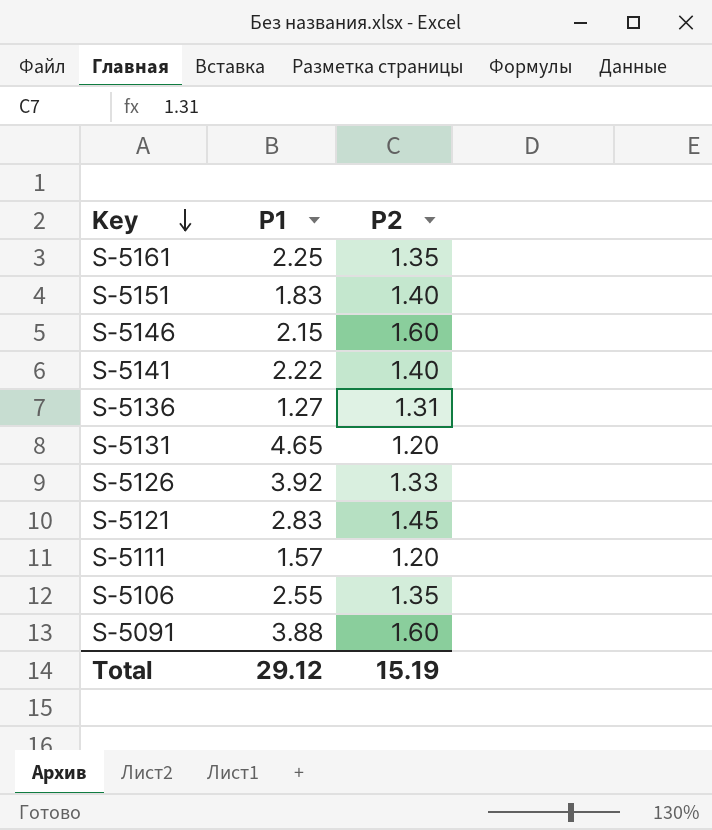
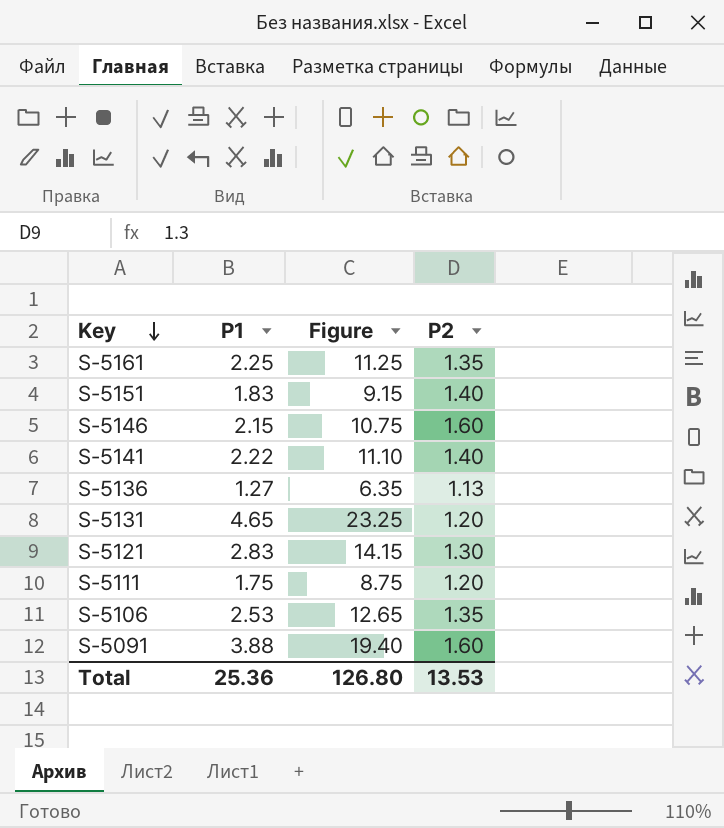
column Figure | formula: none -> [P1] * 5
row S-5126: 3.92 | 1.33 -> none
S-5136 | P2: 1.31 -> 1.13
S-5121 | P2: 1.45 -> 1.30
S-5111 | P1: 1.57 -> 1.75
S-5106 | P1: 2.55 -> 2.53
Total | P1: 29.12 -> 25.36
Total | P2: 15.19 -> 13.53

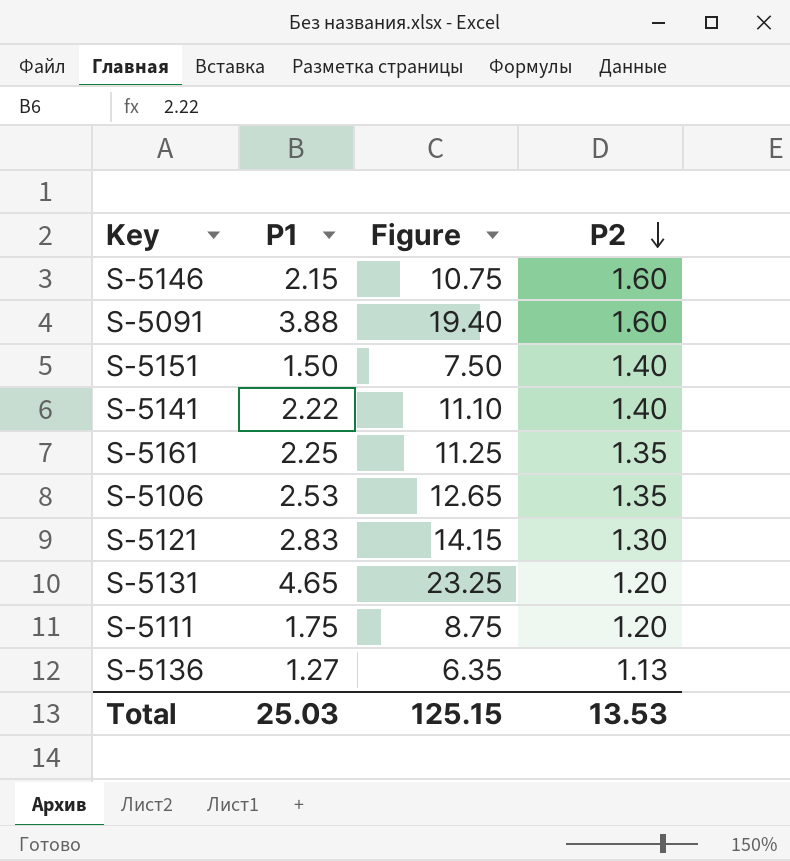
row order: Key descending -> P2 descending
S-5151 | P1: 1.83 -> 1.50
S-5151 | Figure: 9.15 -> 7.50
Total | P1: 25.36 -> 25.03
Total | Figure: 126.80 -> 125.15

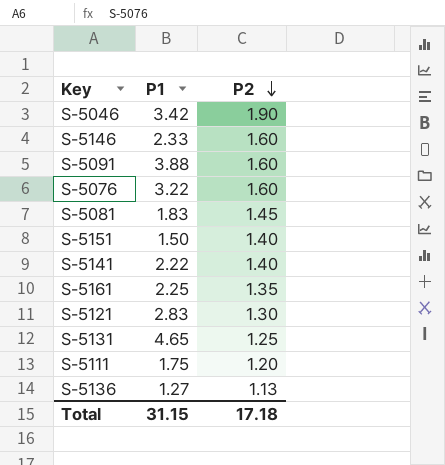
column Figure | formula: [P1] * 5 -> none
row S-5106: 2.53 | 12.65 | 1.35 -> none
row S-5046: none -> 3.42 | 1.90
S-5146 | P1: 2.15 -> 2.33
row S-5076: none -> 3.22 | 1.60
row S-5081: none -> 1.83 | 1.45
S-5131 | P2: 1.20 -> 1.25
Total | P1: 25.03 -> 31.15
Total | P2: 13.53 -> 17.18

